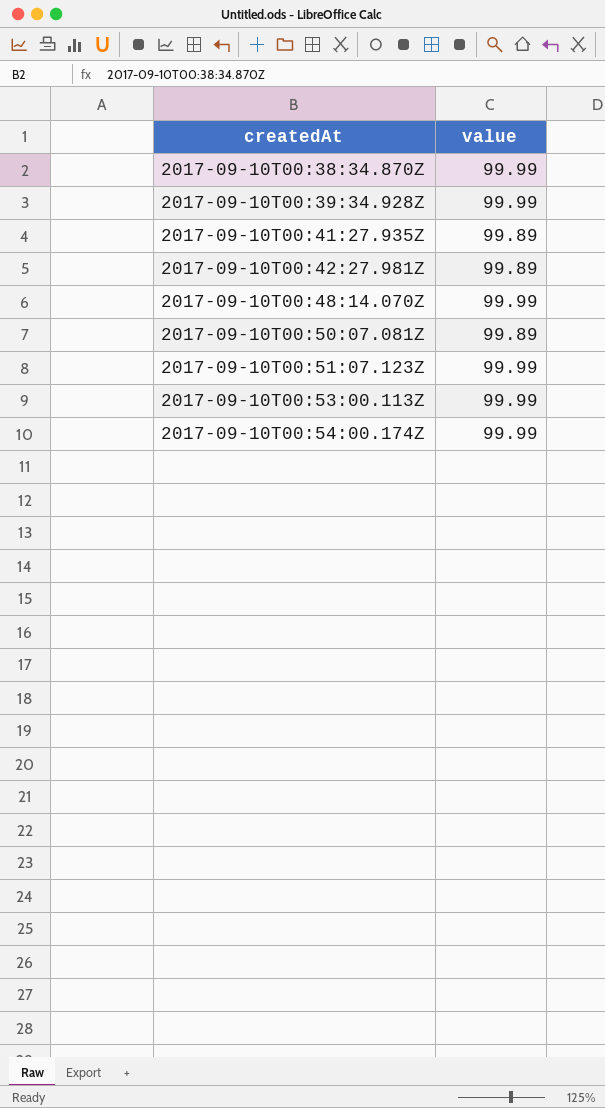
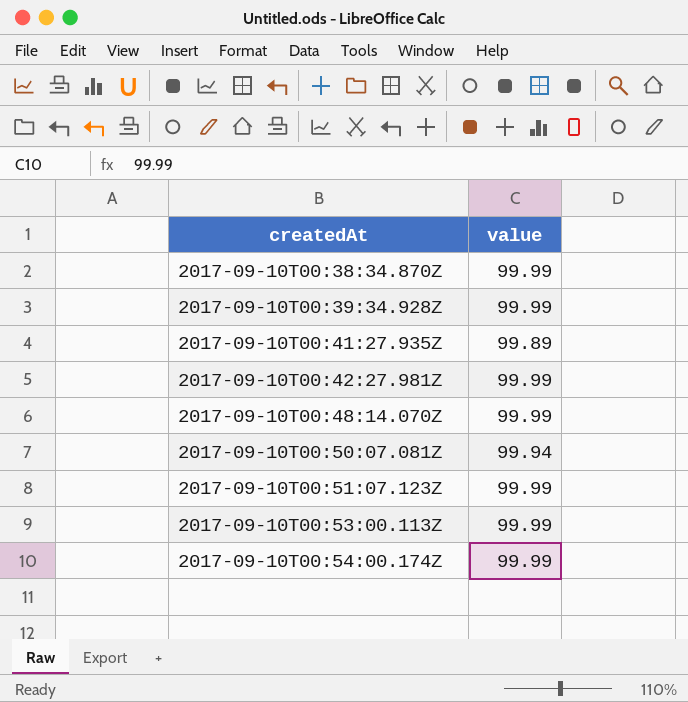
2017-09-10T00:42:27.981Z | value: 99.89 -> 99.99
2017-09-10T00:50:07.081Z | value: 99.89 -> 99.94

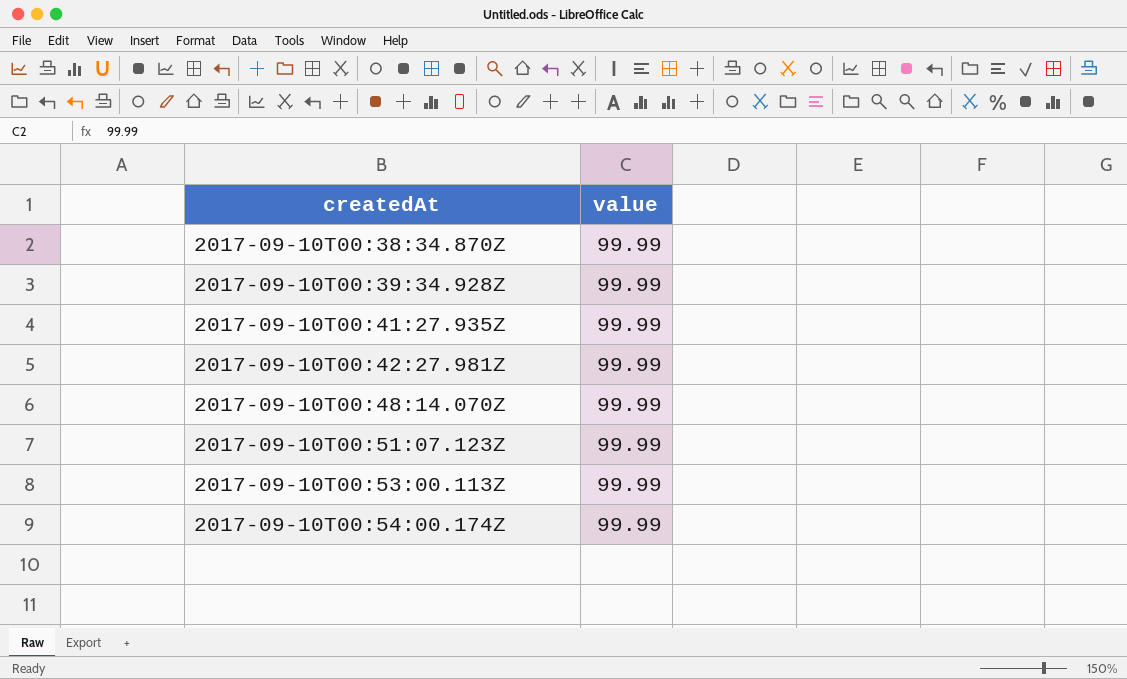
row 2017-09-10T00:50:07.081Z: 99.94 -> none
2017-09-10T00:41:27.935Z | value: 99.89 -> 99.99

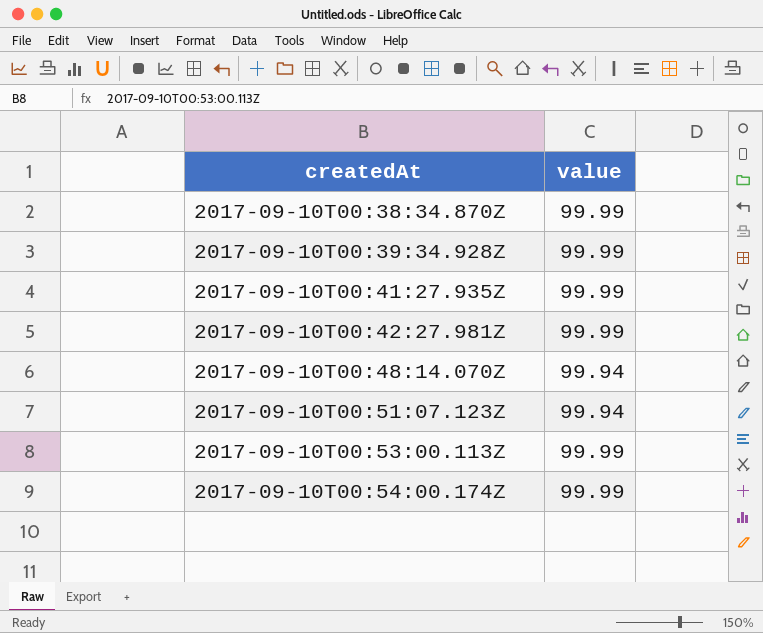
2017-09-10T00:48:14.070Z | value: 99.99 -> 99.94
2017-09-10T00:51:07.123Z | value: 99.99 -> 99.94

